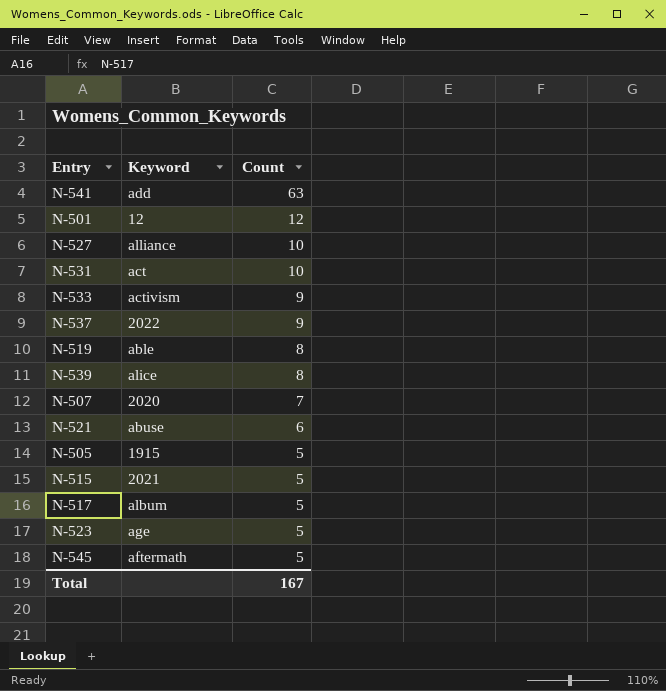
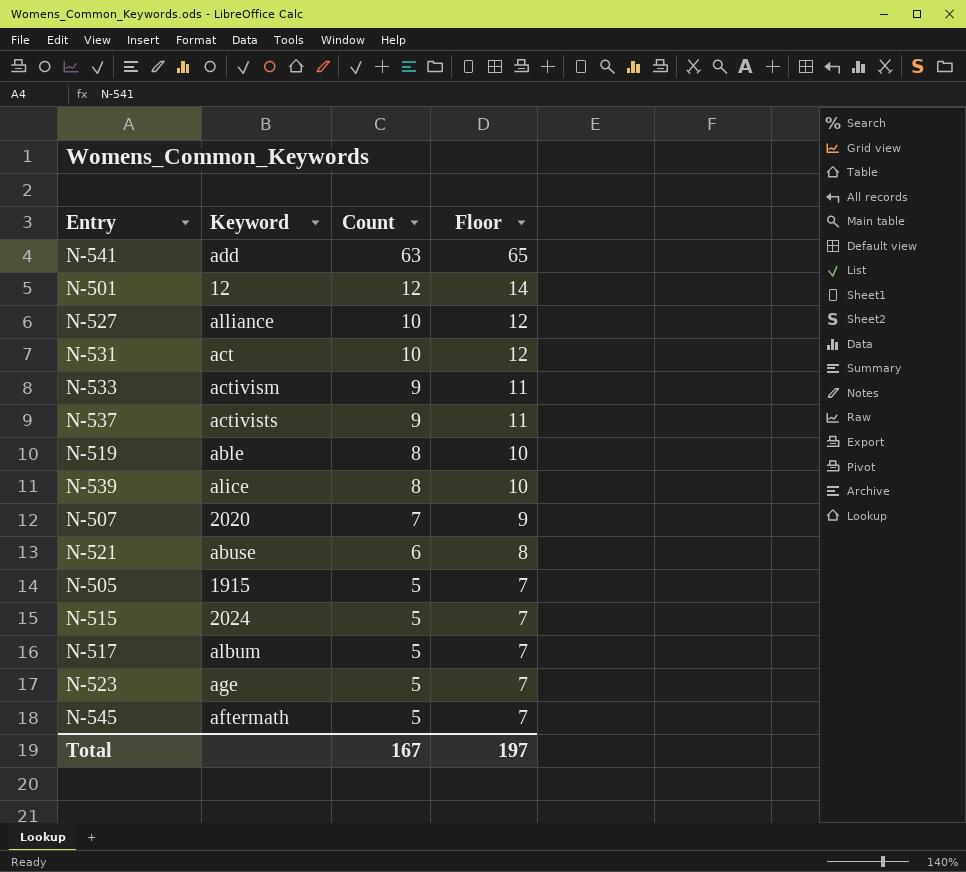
column Floor | formula: none -> [Count] + 2
N-537 | Keyword: 2022 -> activists
N-515 | Keyword: 2021 -> 2024

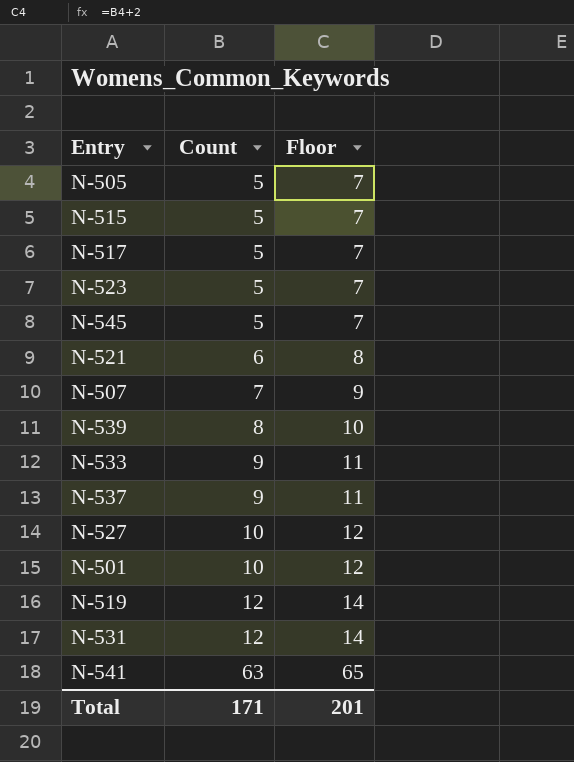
row order: Count descending -> Count ascending
column Keyword | position: 2 -> none
N-501 | Count: 12 -> 10
N-501 | Floor: 14 -> 12
N-519 | Count: 8 -> 12
N-519 | Floor: 10 -> 14
N-531 | Count: 10 -> 12
N-531 | Floor: 12 -> 14
Total | Count: 167 -> 171
Total | Floor: 197 -> 201

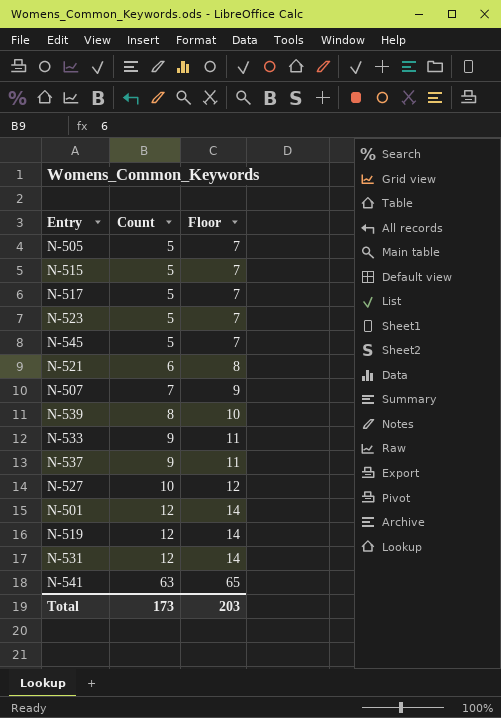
N-501 | Count: 10 -> 12
N-501 | Floor: 12 -> 14
Total | Count: 171 -> 173
Total | Floor: 201 -> 203

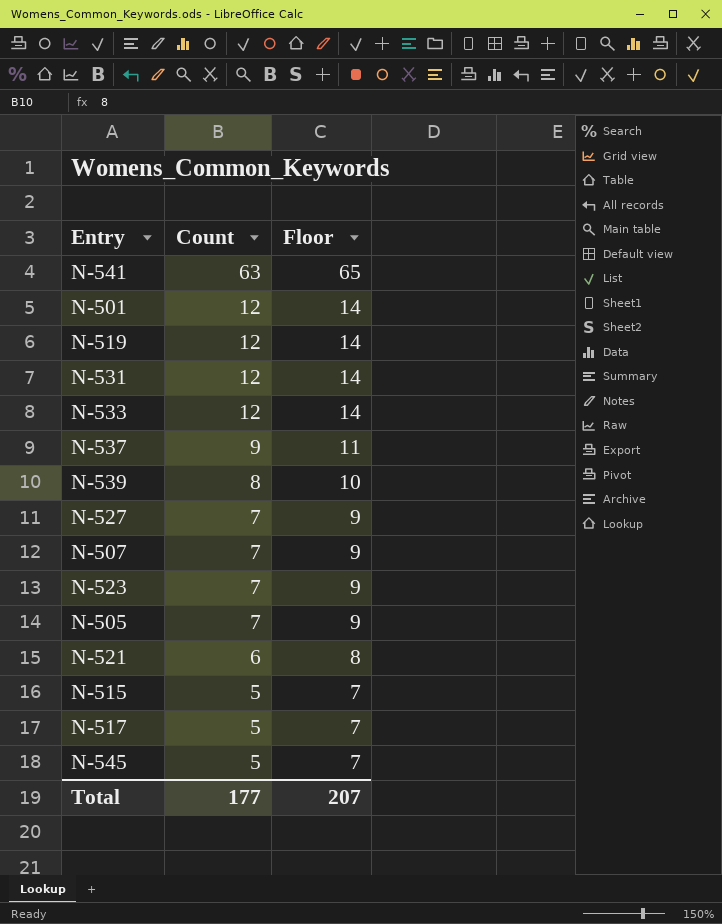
row order: Count ascending -> Count descending
N-533 | Count: 9 -> 12
N-533 | Floor: 11 -> 14
N-527 | Count: 10 -> 7
N-527 | Floor: 12 -> 9
N-523 | Count: 5 -> 7
N-523 | Floor: 7 -> 9
N-505 | Count: 5 -> 7
N-505 | Floor: 7 -> 9
Total | Count: 173 -> 177
Total | Floor: 203 -> 207

